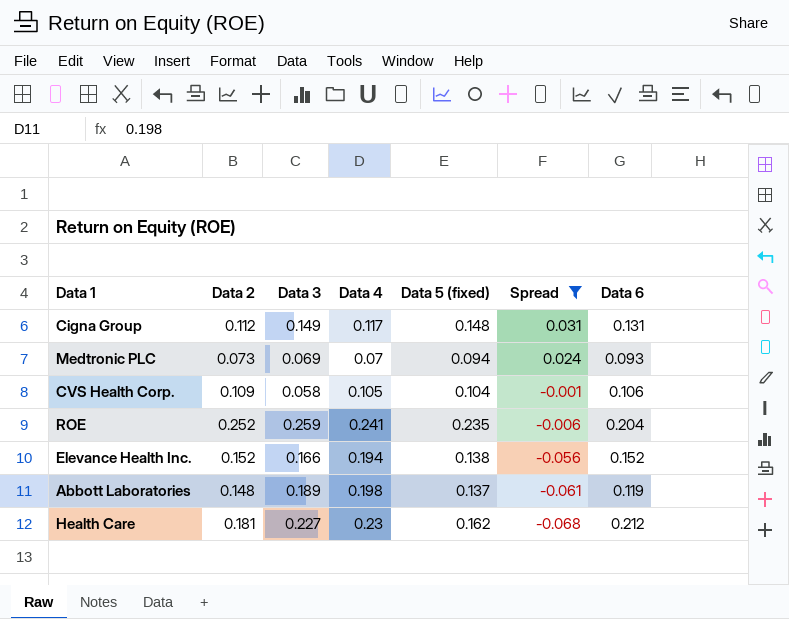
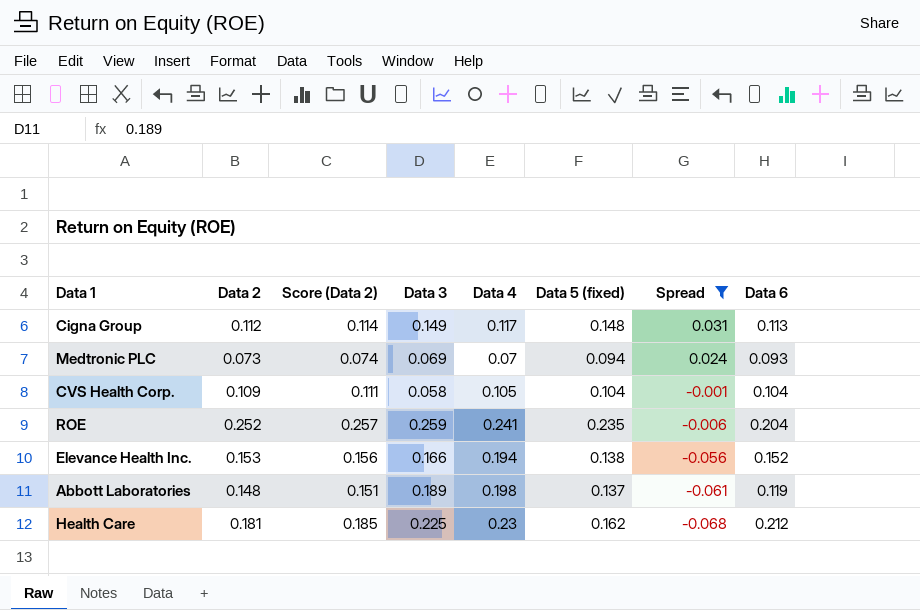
column Score (Data 2) | formula: none -> [Data 2] * 1.02
Cigna Group | Data 6: 0.131 -> 0.113
CVS Health Corp. | Data 6: 0.106 -> 0.104
Elevance Health Inc. | Data 2: 0.152 -> 0.153
Health Care | Data 3: 0.227 -> 0.225

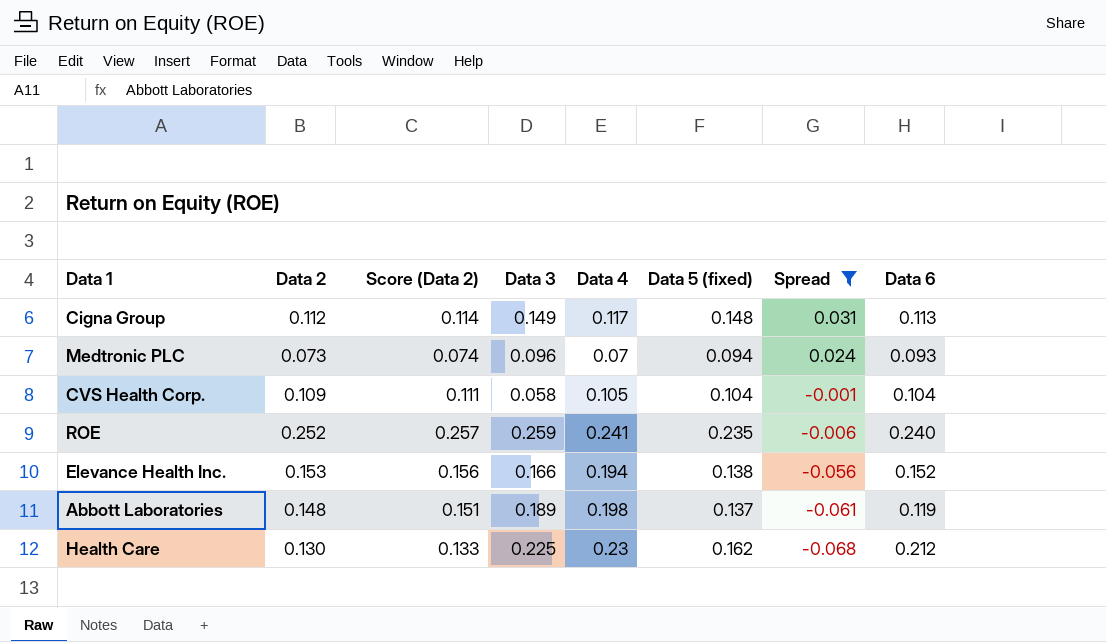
Medtronic PLC | Data 3: 0.069 -> 0.096
ROE | Data 6: 0.204 -> 0.240
Health Care | Data 2: 0.181 -> 0.130
Health Care | Score (Data 2): 0.185 -> 0.133

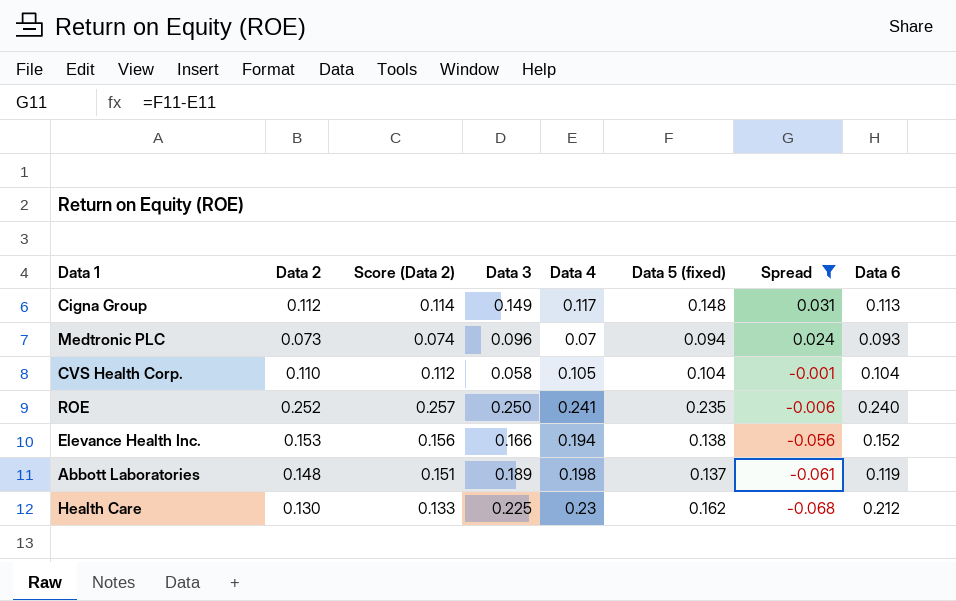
CVS Health Corp. | Data 2: 0.109 -> 0.110
CVS Health Corp. | Score (Data 2): 0.111 -> 0.112
ROE | Data 3: 0.259 -> 0.250

